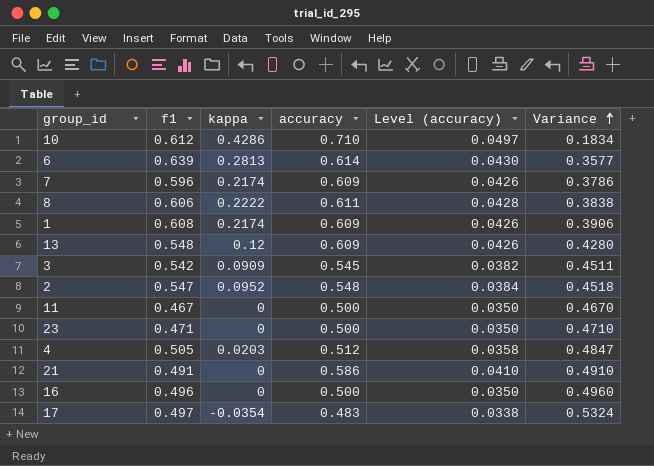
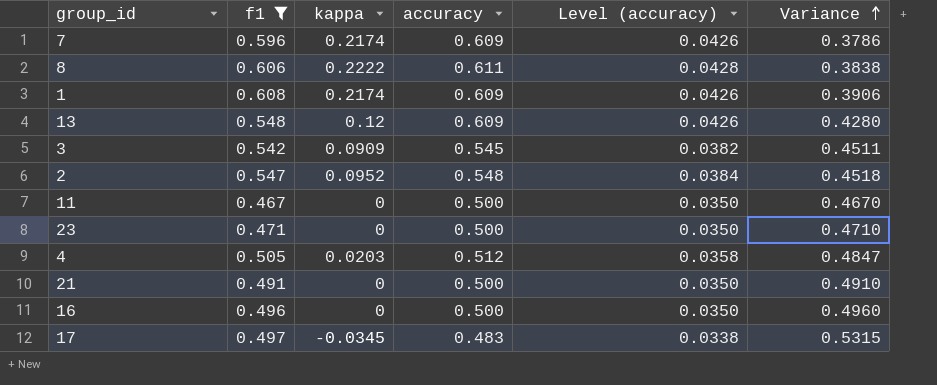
filter: none -> f1 <= 0.608
21 | accuracy: 0.586 -> 0.500
21 | Level (accuracy): 0.0410 -> 0.0350
17 | kappa: -0.0354 -> -0.0345
17 | Variance: 0.5324 -> 0.5315

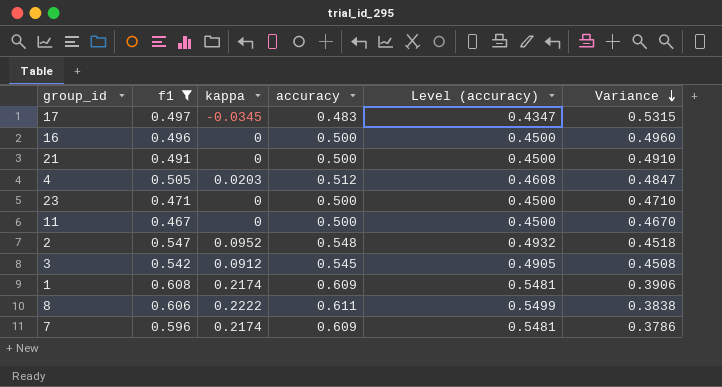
row order: Variance ascending -> Variance descending
column Level (accuracy) | formula: [accuracy] * 0.07 -> [accuracy] * 0.9
row 13: 0.548 | 0.12 | 0.609 | 0.0426 | 0.4280 -> none
3 | kappa: 0.0909 -> 0.0912
3 | Variance: 0.4511 -> 0.4508

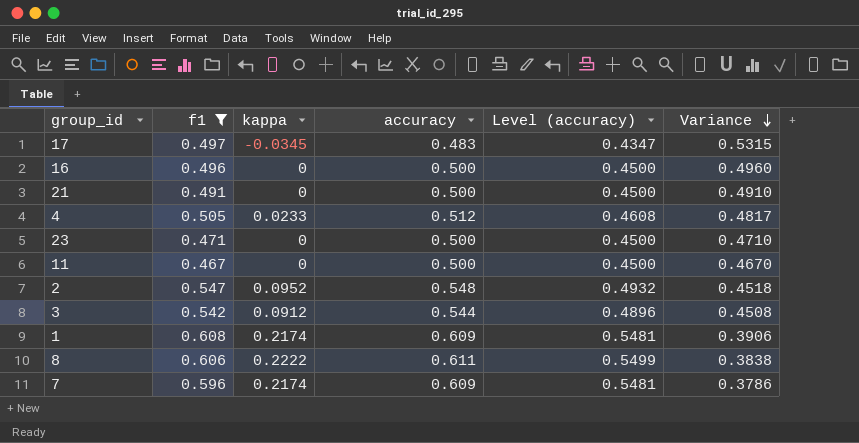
4 | kappa: 0.0203 -> 0.0233
4 | Variance: 0.4847 -> 0.4817
3 | accuracy: 0.545 -> 0.544
3 | Level (accuracy): 0.4905 -> 0.4896

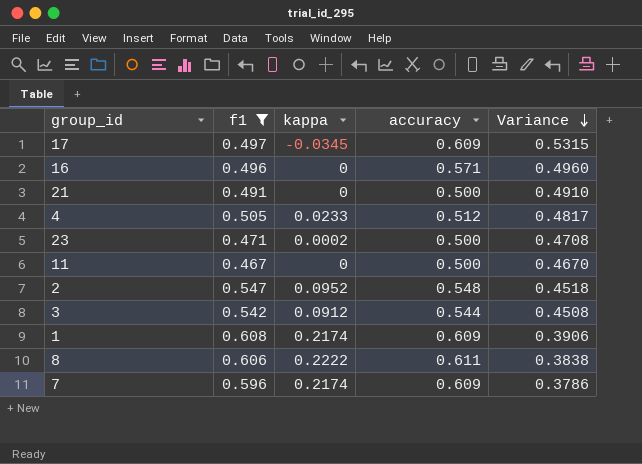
column Level (accuracy) | formula: [accuracy] * 0.9 -> none
17 | accuracy: 0.483 -> 0.609
16 | accuracy: 0.500 -> 0.571
23 | kappa: 0 -> 0.0002
23 | Variance: 0.4710 -> 0.4708

